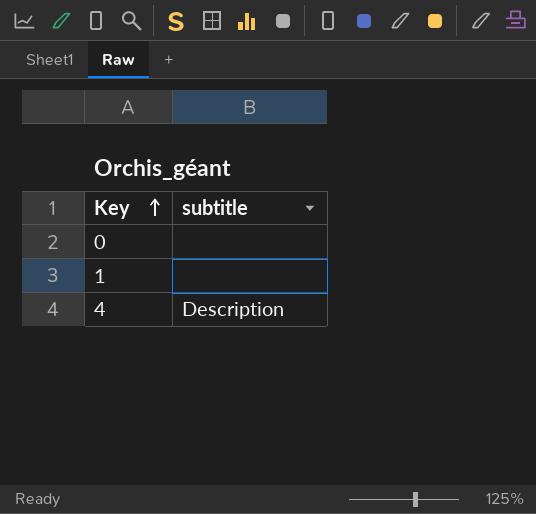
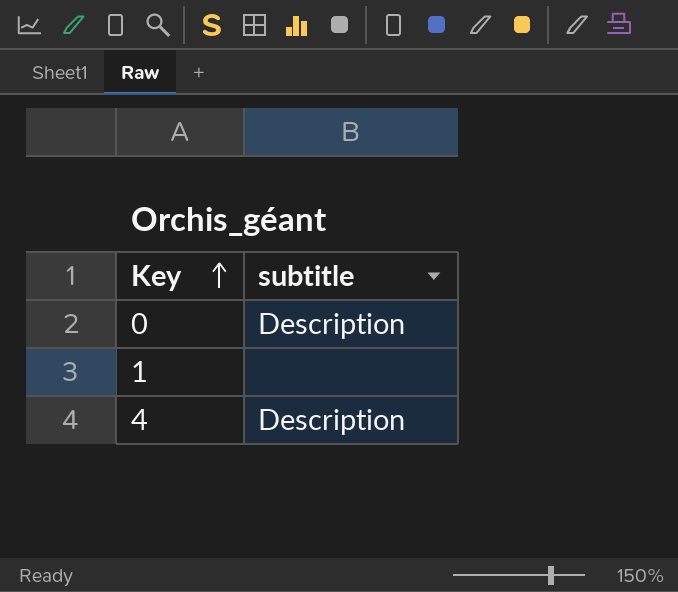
0 | subtitle: none -> Description

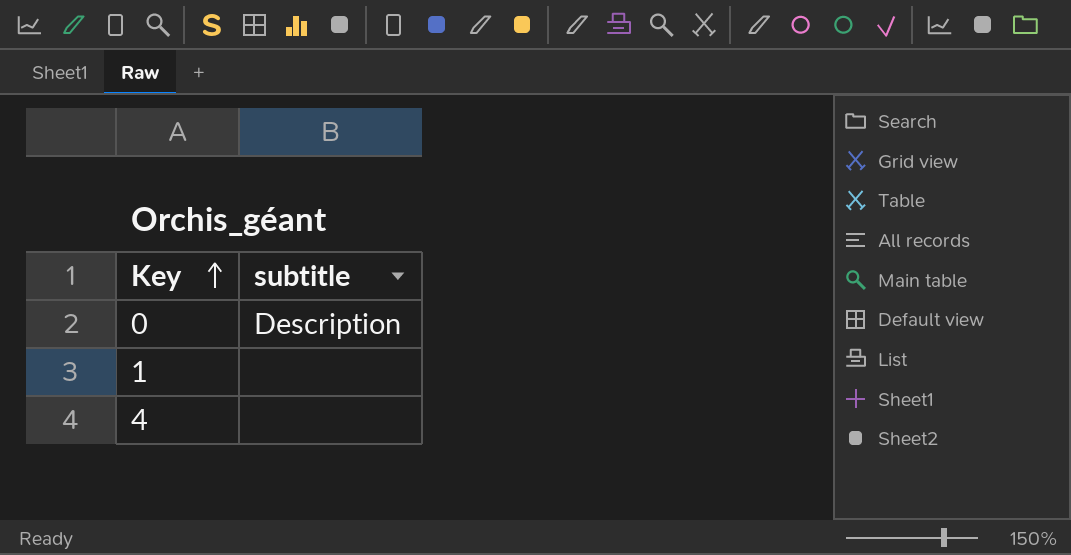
4 | subtitle: Description -> none

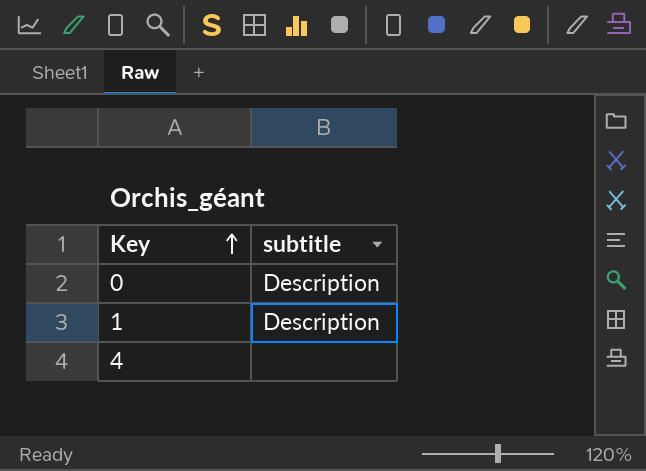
1 | subtitle: none -> Description

